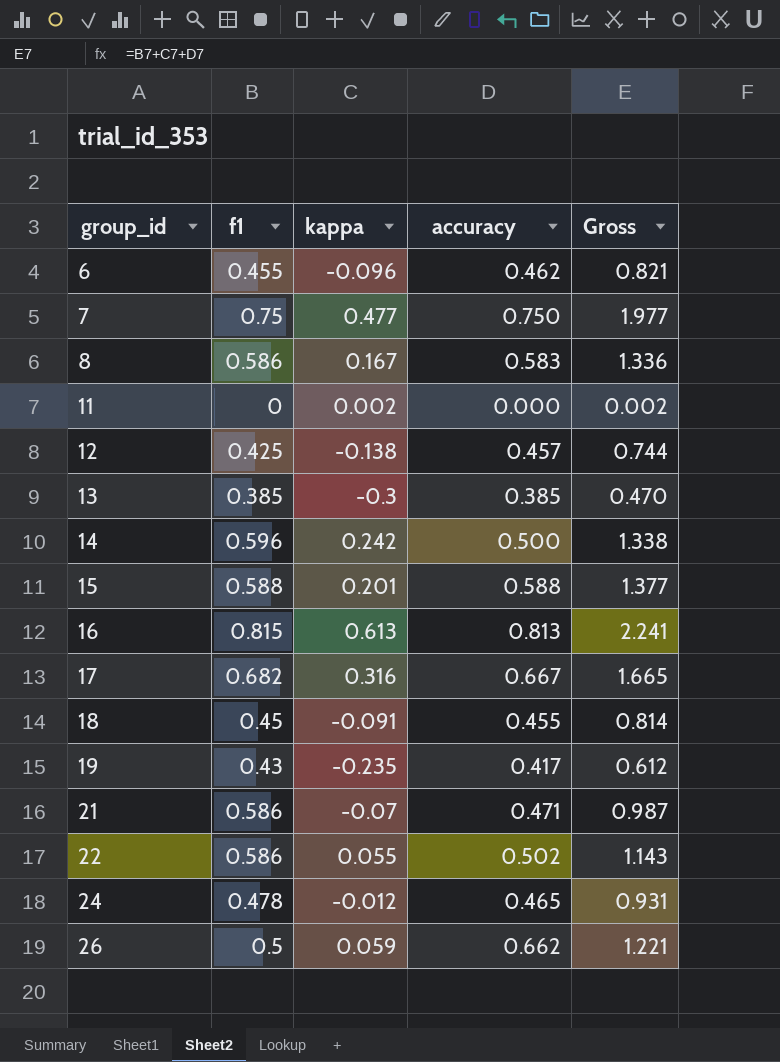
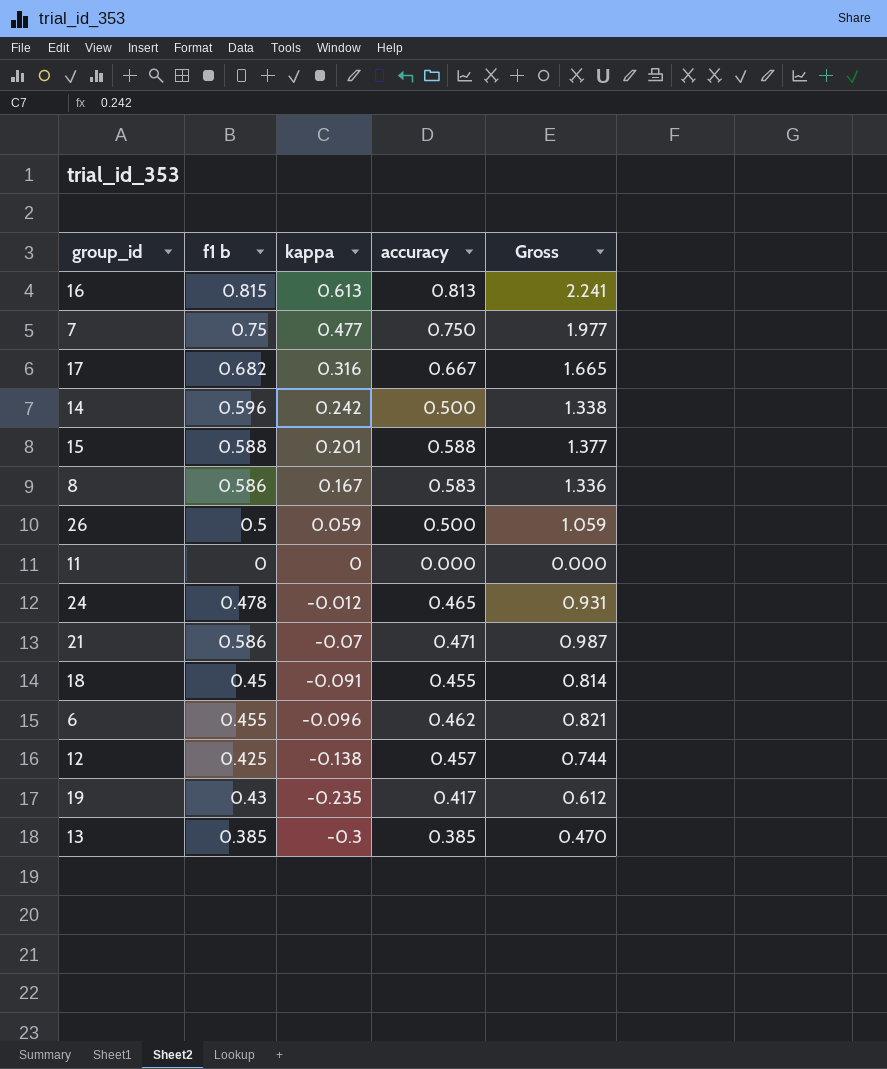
row order: group_id ascending -> kappa descending
column name: f1 -> f1 b
row 22: 0.586 | 0.055 | 0.502 | 1.143 -> none
26 | accuracy: 0.662 -> 0.500
26 | Gross: 1.221 -> 1.059
11 | kappa: 0.002 -> 0
11 | Gross: 0.002 -> 0.000

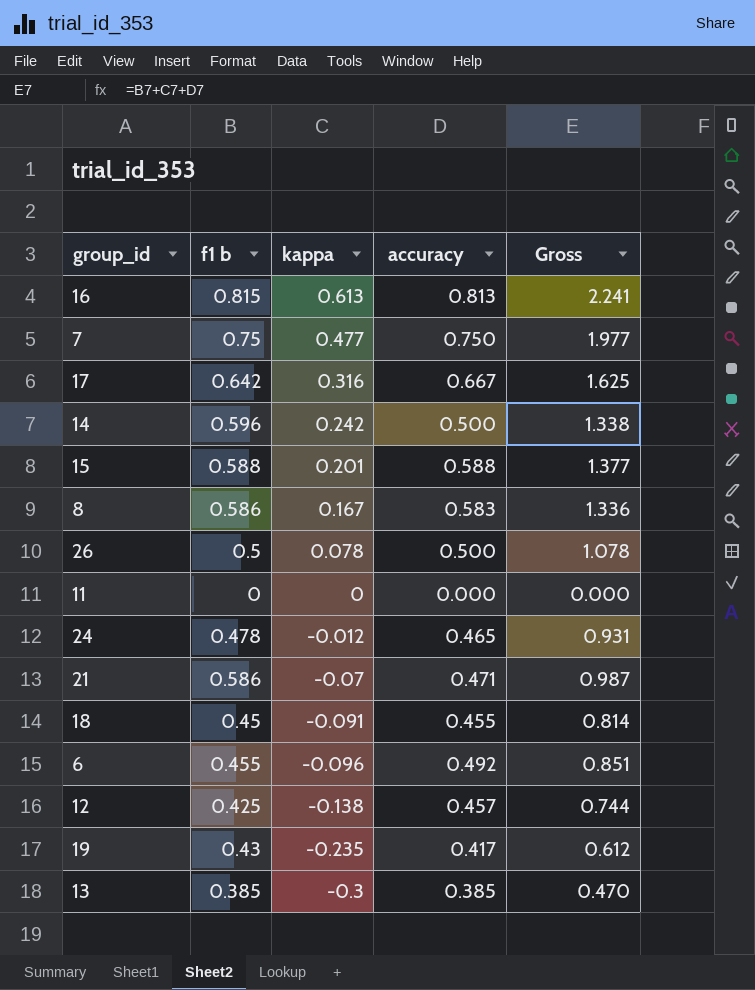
17 | f1 b: 0.682 -> 0.642
17 | Gross: 1.665 -> 1.625
26 | kappa: 0.059 -> 0.078
26 | Gross: 1.059 -> 1.078
6 | accuracy: 0.462 -> 0.492
6 | Gross: 0.821 -> 0.851

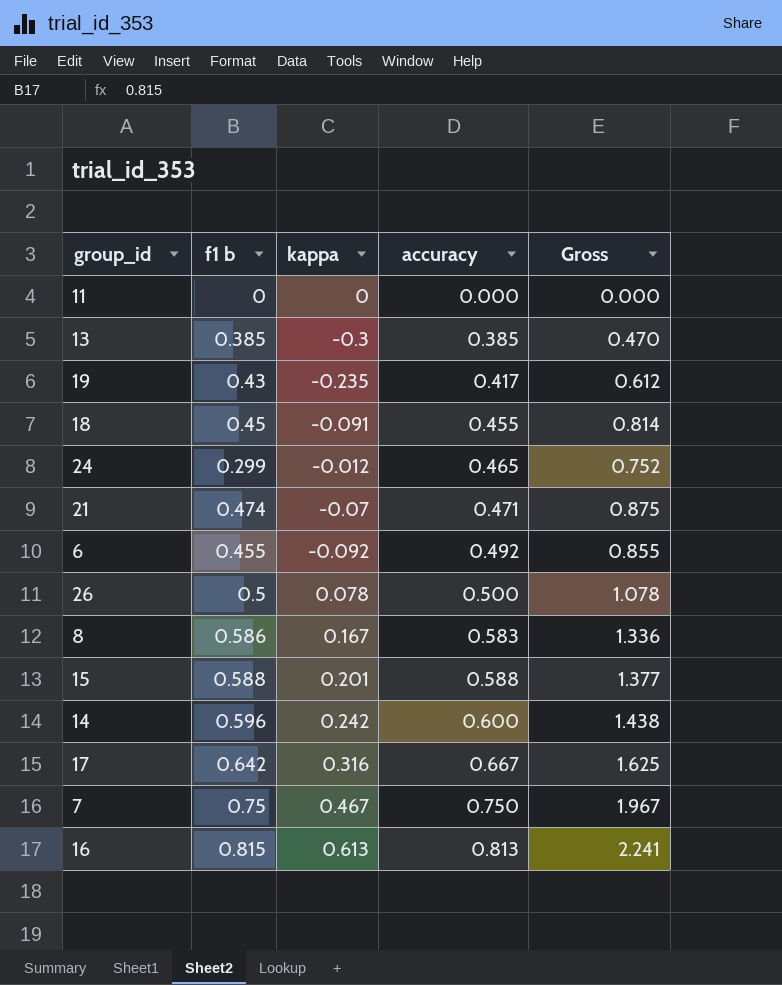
row order: kappa descending -> accuracy ascending
row 12: 0.425 | -0.138 | 0.457 | 0.744 -> none
24 | f1 b: 0.478 -> 0.299
24 | Gross: 0.931 -> 0.752
21 | f1 b: 0.586 -> 0.474
21 | Gross: 0.987 -> 0.875
6 | kappa: -0.096 -> -0.092
6 | Gross: 0.851 -> 0.855
14 | accuracy: 0.500 -> 0.600
14 | Gross: 1.338 -> 1.438
7 | kappa: 0.477 -> 0.467
7 | Gross: 1.977 -> 1.967

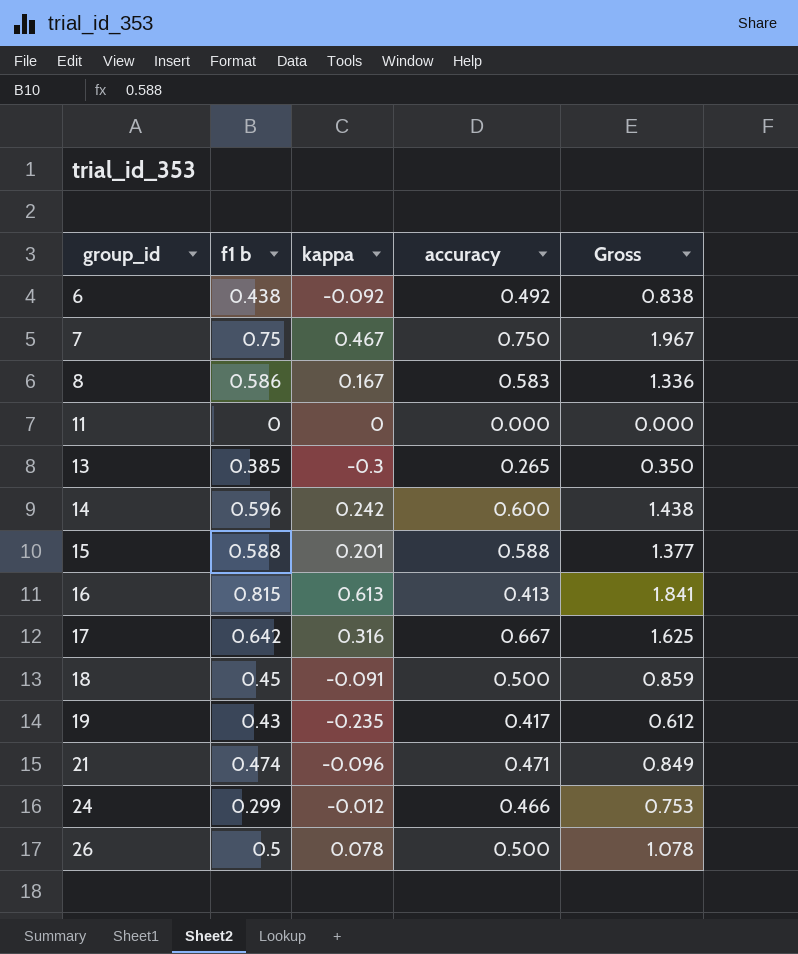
row order: accuracy ascending -> group_id ascending
6 | f1 b: 0.455 -> 0.438
6 | Gross: 0.855 -> 0.838
13 | accuracy: 0.385 -> 0.265
13 | Gross: 0.470 -> 0.350
16 | accuracy: 0.813 -> 0.413
16 | Gross: 2.241 -> 1.841
18 | accuracy: 0.455 -> 0.500
18 | Gross: 0.814 -> 0.859
21 | kappa: -0.07 -> -0.096
21 | Gross: 0.875 -> 0.849
24 | accuracy: 0.465 -> 0.466
24 | Gross: 0.752 -> 0.753

